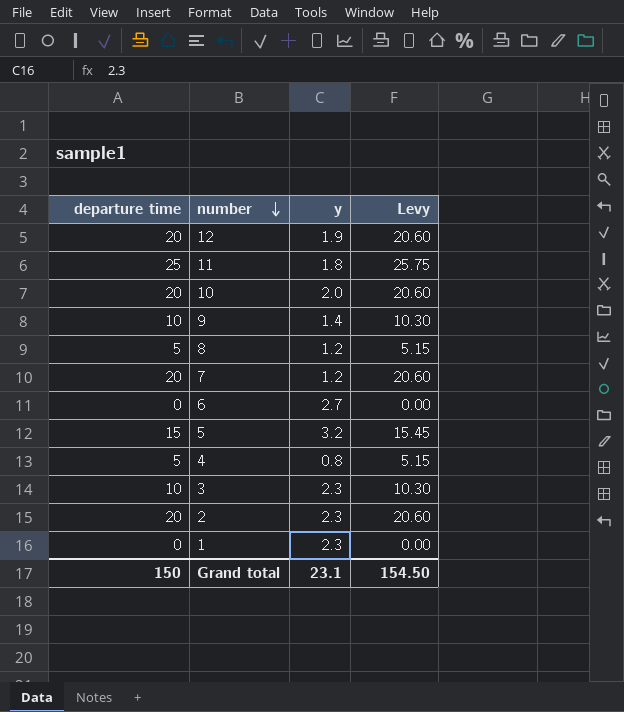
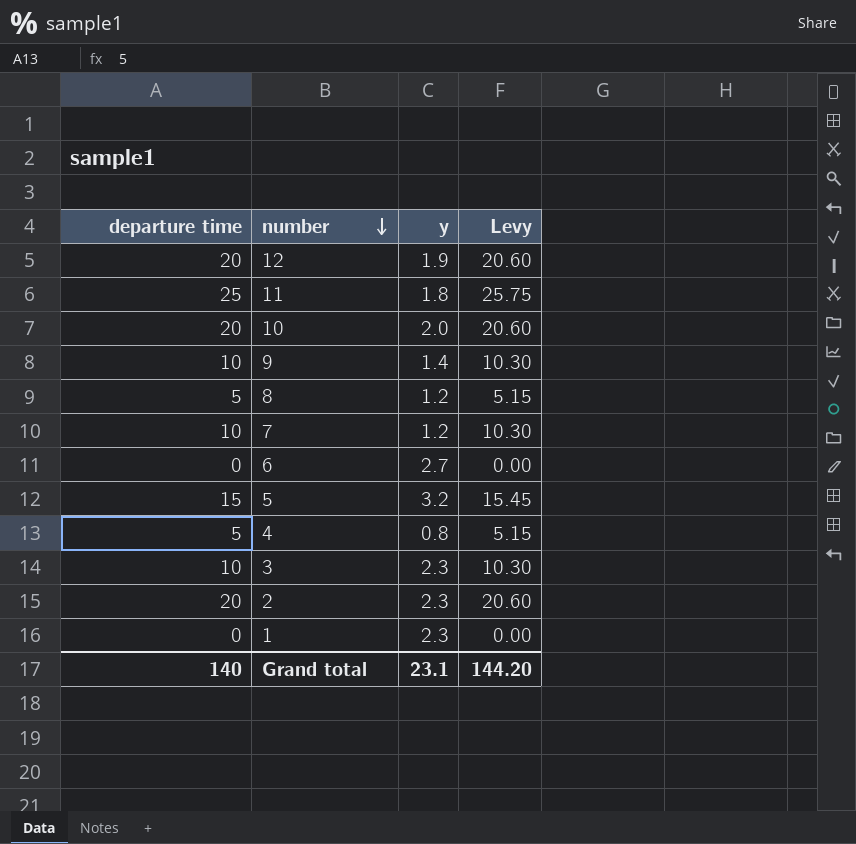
7 | departure time: 20 -> 10
7 | Levy: 20.60 -> 10.30
Grand total | departure time: 150 -> 140
Grand total | Levy: 154.50 -> 144.20

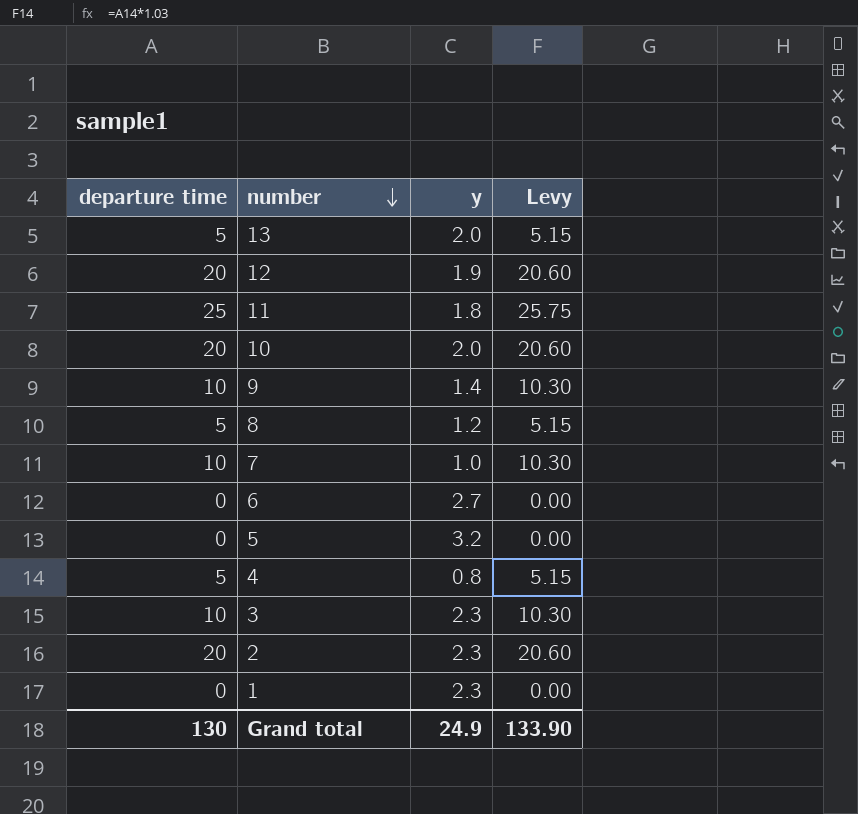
row 13: none -> 5 | 2.0 | 5.15
7 | y: 1.2 -> 1.0
5 | departure time: 15 -> 0
5 | Levy: 15.45 -> 0.00
Grand total | departure time: 140 -> 130
Grand total | y: 23.1 -> 24.9
Grand total | Levy: 144.20 -> 133.90

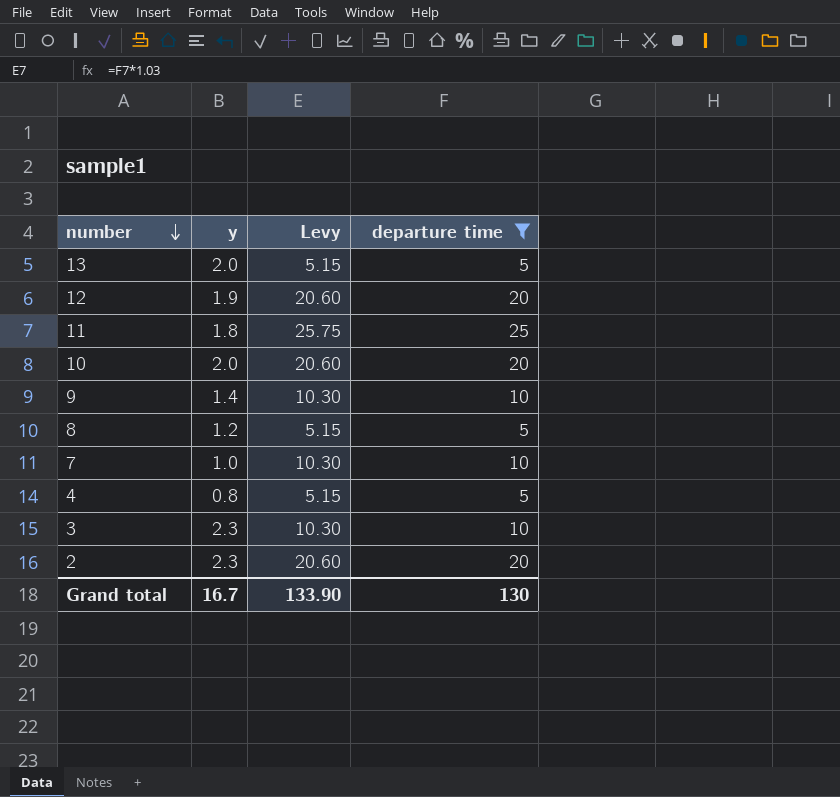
filter: none -> departure time != 0
column departure time | position: 1 -> 4
Grand total | y: 24.9 -> 16.7

